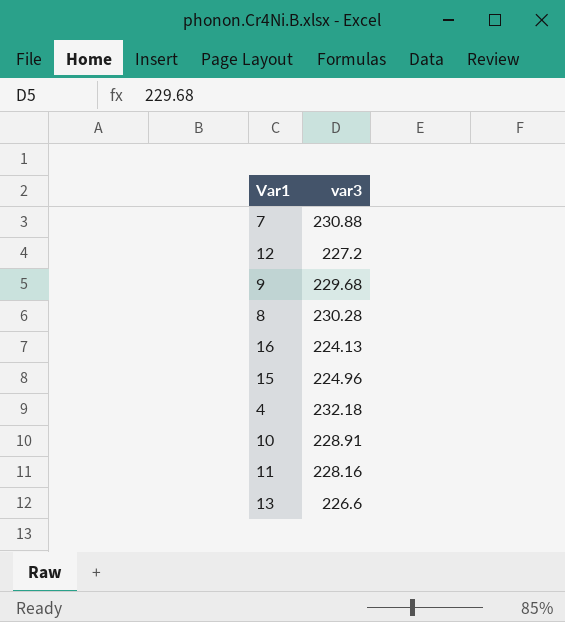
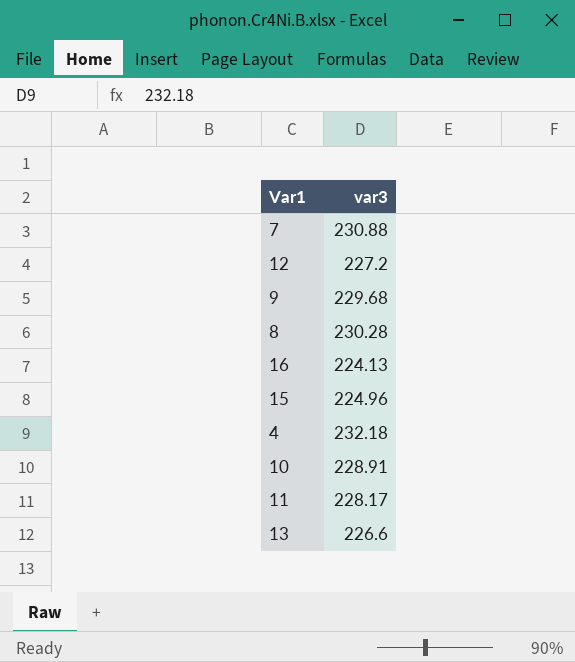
11 | var3: 228.16 -> 228.17

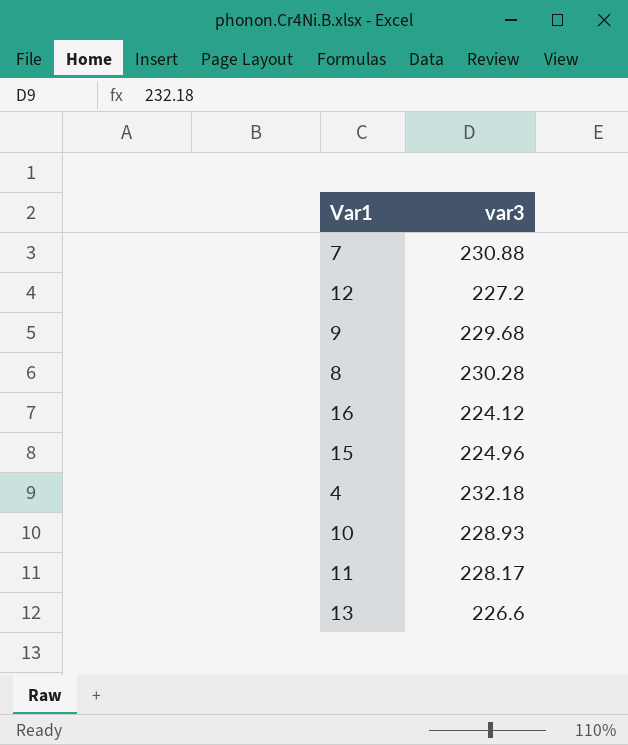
16 | var3: 224.13 -> 224.12
10 | var3: 228.91 -> 228.93

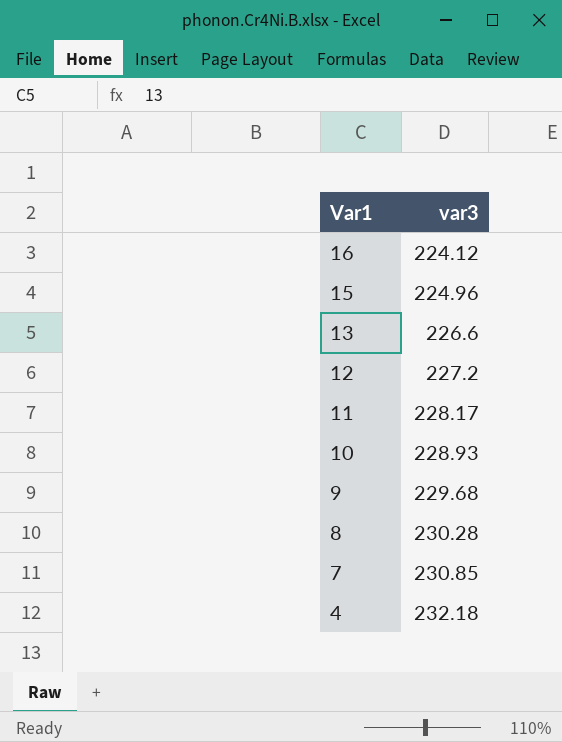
row order: none -> Var1 descending
7 | var3: 230.88 -> 230.85

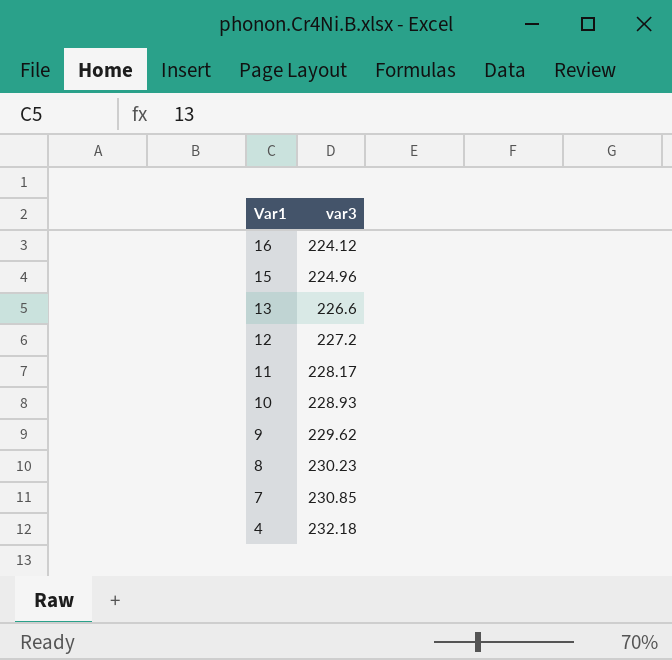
9 | var3: 229.68 -> 229.62
8 | var3: 230.28 -> 230.23

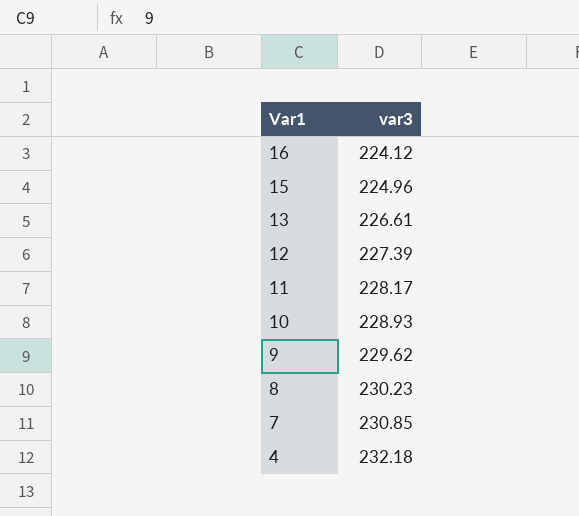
13 | var3: 226.6 -> 226.61
12 | var3: 227.2 -> 227.39

